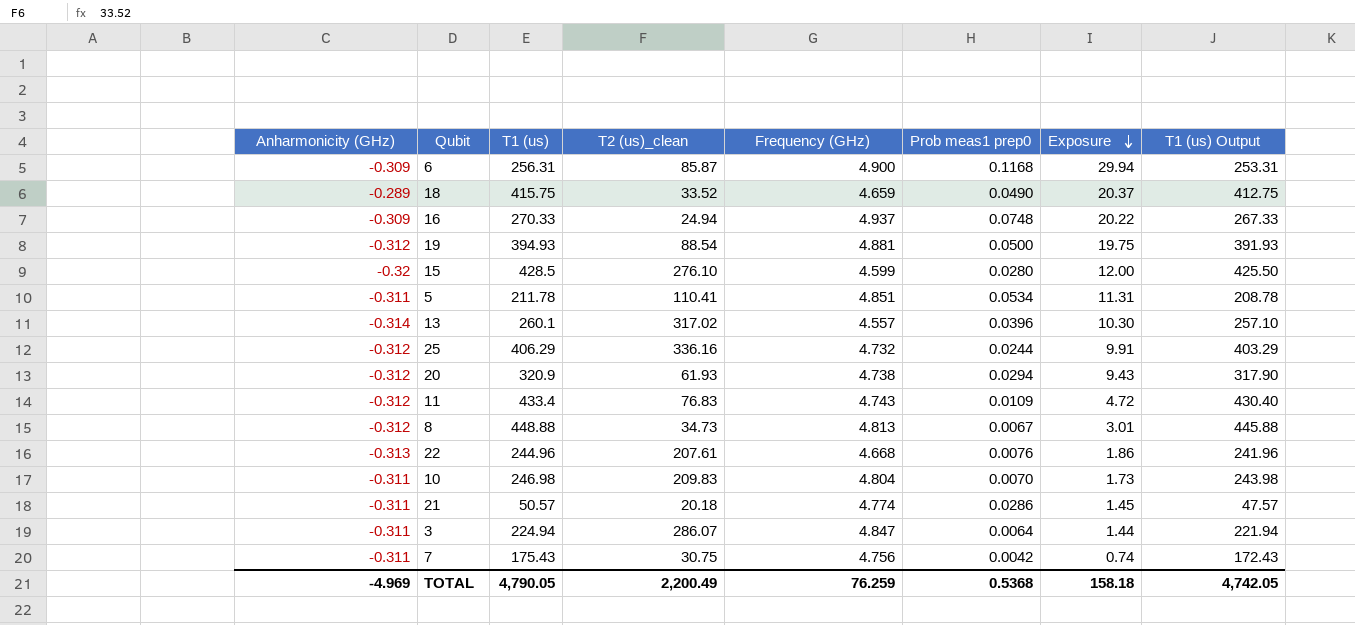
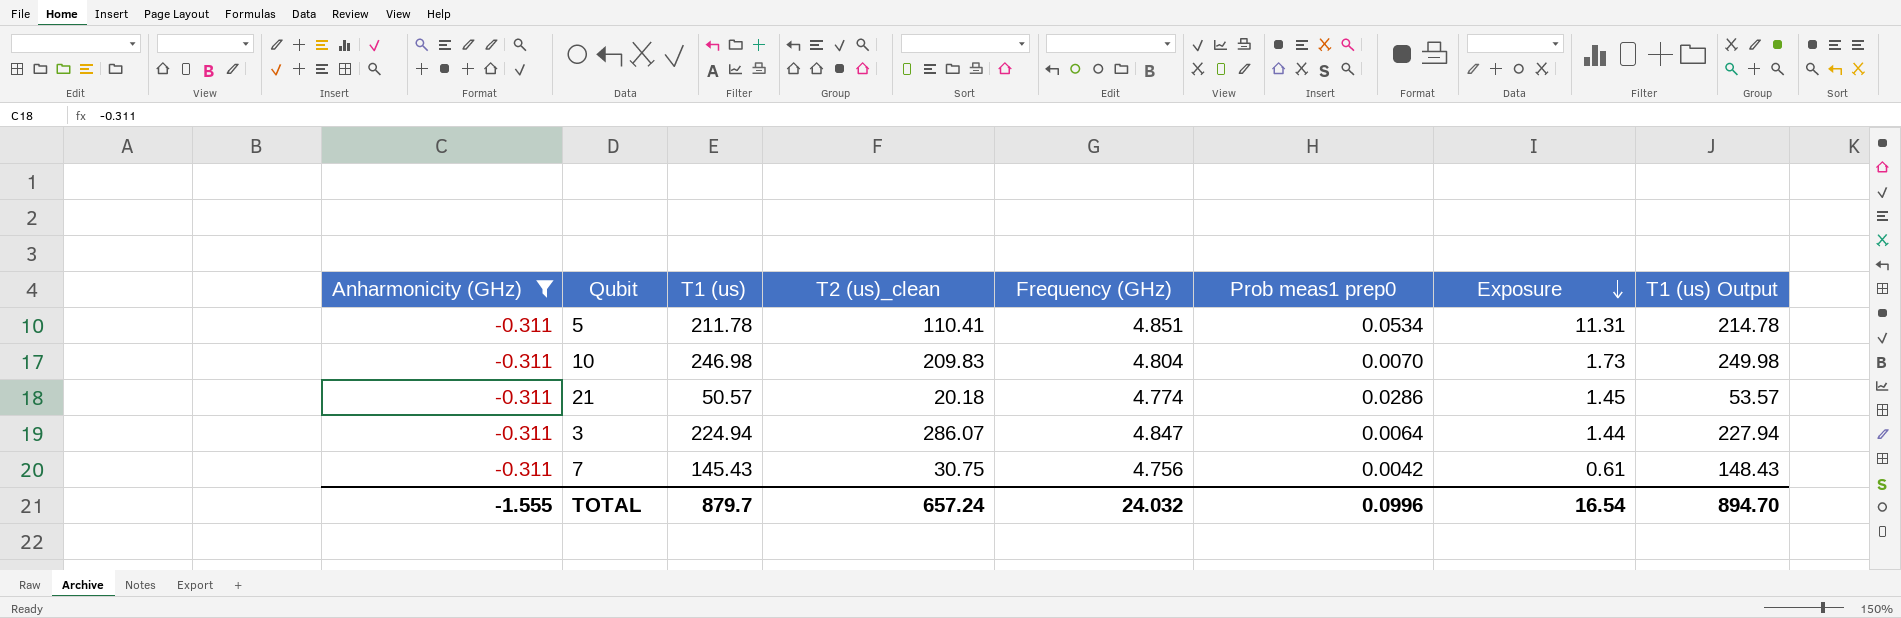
filter: none -> Anharmonicity (GHz) = -0.311
column T1 (us) Output | formula: [T1 (us)] - 3 -> [T1 (us)] + 3
7 | T1 (us): 175.43 -> 145.43
7 | Exposure: 0.74 -> 0.61
TOTAL | Anharmonicity (GHz): -4.969 -> -1.555
TOTAL | T1 (us): 4,790.05 -> 879.7
TOTAL | T2 (us)_clean: 2,200.49 -> 657.24
TOTAL | Frequency (GHz): 76.259 -> 24.032
TOTAL | Prob meas1 prep0: 0.5368 -> 0.0996
TOTAL | Exposure: 158.18 -> 16.54
TOTAL | T1 (us) Output: 4,742.05 -> 894.70

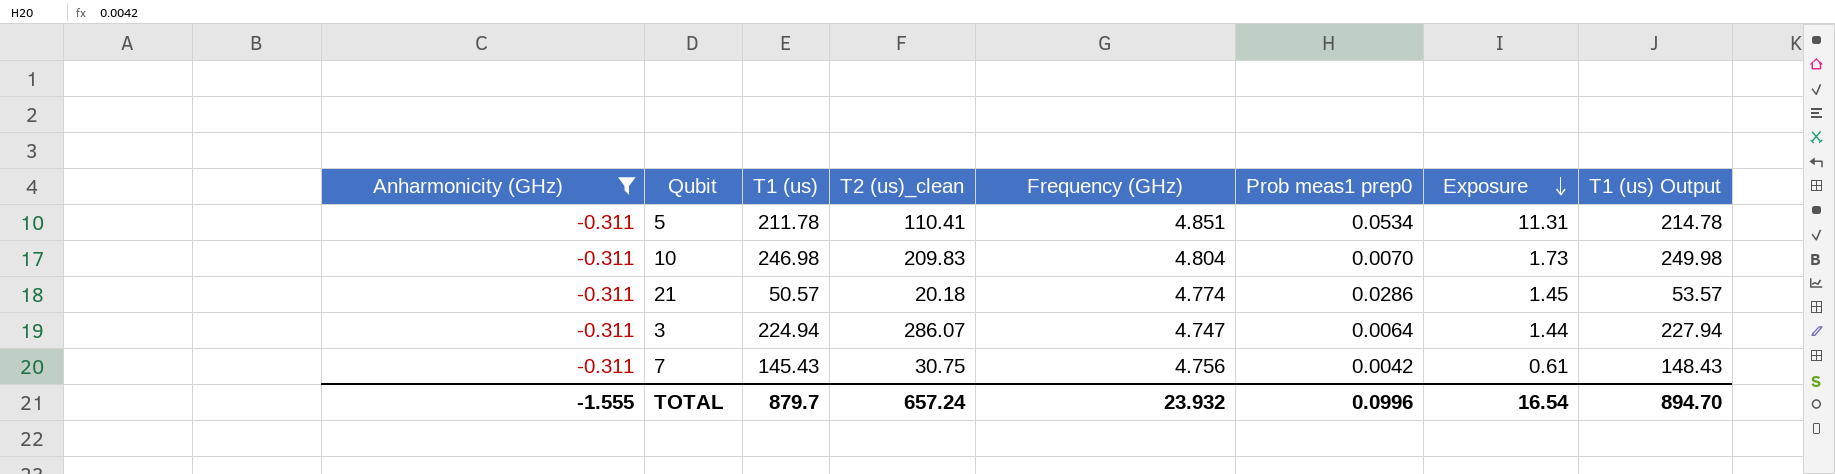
3 | Frequency (GHz): 4.847 -> 4.747
TOTAL | Frequency (GHz): 24.032 -> 23.932

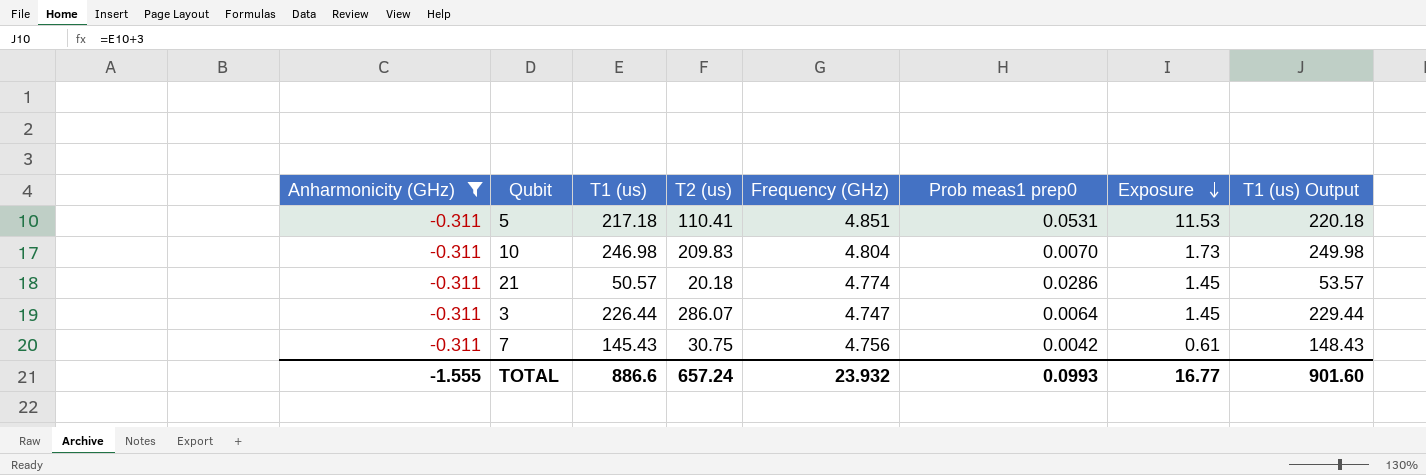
column name: T2 (us)_clean -> T2 (us)
5 | T1 (us): 211.78 -> 217.18
5 | Prob meas1 prep0: 0.0534 -> 0.0531
5 | Exposure: 11.31 -> 11.53
5 | T1 (us) Output: 214.78 -> 220.18
3 | T1 (us): 224.94 -> 226.44
3 | Exposure: 1.44 -> 1.45
3 | T1 (us) Output: 227.94 -> 229.44
TOTAL | T1 (us): 879.7 -> 886.6
TOTAL | Prob meas1 prep0: 0.0996 -> 0.0993
TOTAL | Exposure: 16.54 -> 16.77
TOTAL | T1 (us) Output: 894.70 -> 901.60

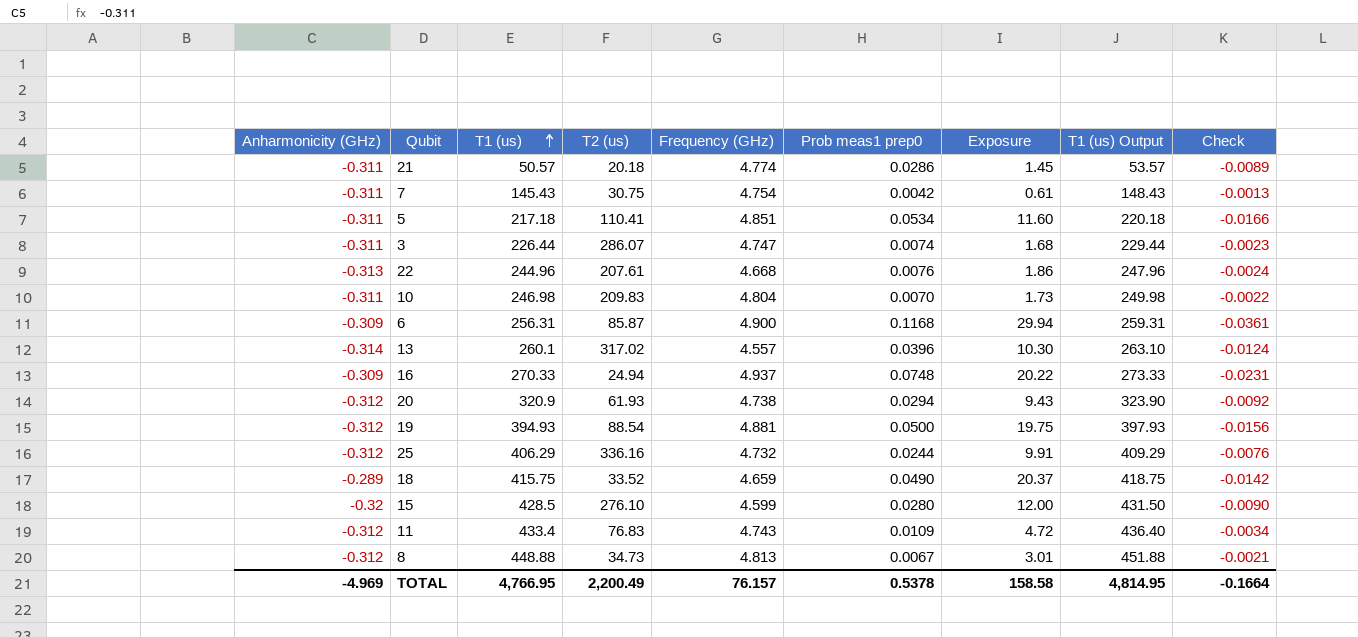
filter: Anharmonicity (GHz) = -0.311 -> none
row order: Exposure descending -> T1 (us) ascending
column Check | formula: none -> [Anharmonicity (GHz)] * [Prob meas1 prep0]
7 | Frequency (GHz): 4.756 -> 4.754
5 | Prob meas1 prep0: 0.0531 -> 0.0534
5 | Exposure: 11.53 -> 11.60
3 | Prob meas1 prep0: 0.0064 -> 0.0074
3 | Exposure: 1.45 -> 1.68
TOTAL | Anharmonicity (GHz): -1.555 -> -4.969
TOTAL | T1 (us): 886.6 -> 4,766.95
TOTAL | T2 (us): 657.24 -> 2,200.49
TOTAL | Frequency (GHz): 23.932 -> 76.157
TOTAL | Prob meas1 prep0: 0.0993 -> 0.5378
TOTAL | Exposure: 16.77 -> 158.58
TOTAL | T1 (us) Output: 901.60 -> 4,814.95

